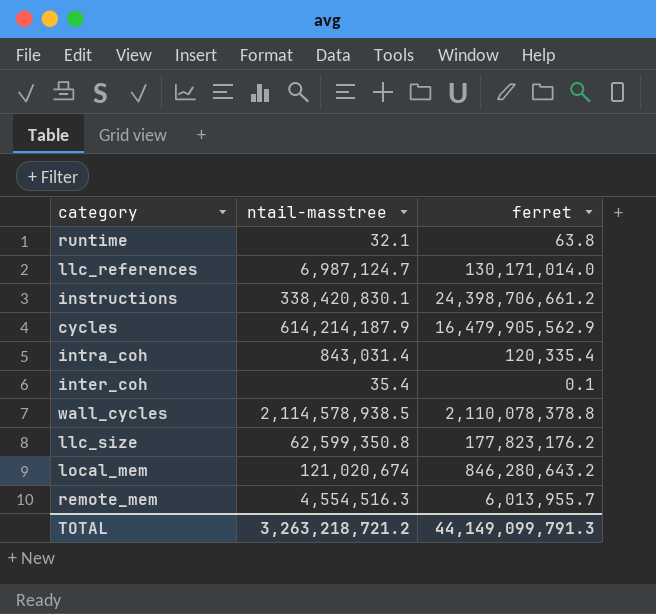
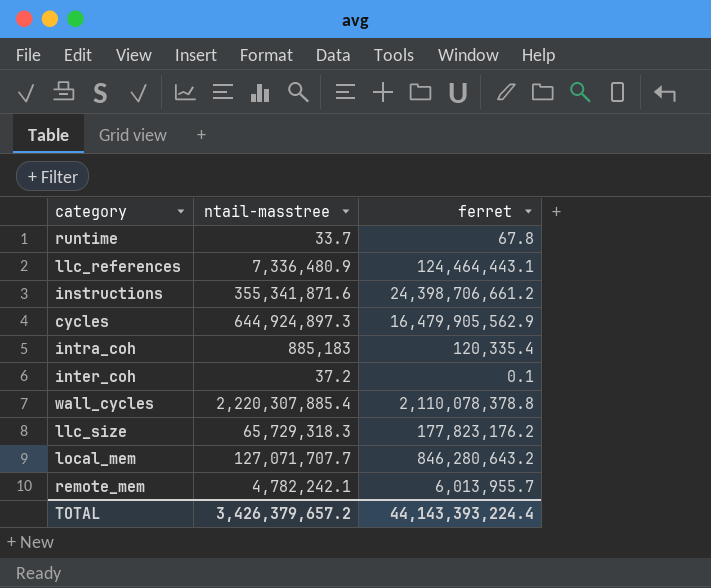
runtime | ntail-masstree: 32.1 -> 33.7
runtime | ferret: 63.8 -> 67.8
llc_references | ntail-masstree: 6,987,124.7 -> 7,336,480.9
llc_references | ferret: 130,171,014.0 -> 124,464,443.1
instructions | ntail-masstree: 338,420,830.1 -> 355,341,871.6
cycles | ntail-masstree: 614,214,187.9 -> 644,924,897.3
intra_coh | ntail-masstree: 843,031.4 -> 885,183
inter_coh | ntail-masstree: 35.4 -> 37.2
wall_cycles | ntail-masstree: 2,114,578,938.5 -> 2,220,307,885.4
llc_size | ntail-masstree: 62,599,350.8 -> 65,729,318.3
local_mem | ntail-masstree: 121,020,674 -> 127,071,707.7
remote_mem | ntail-masstree: 4,554,516.3 -> 4,782,242.1
TOTAL | ntail-masstree: 3,263,218,721.2 -> 3,426,379,657.2
TOTAL | ferret: 44,149,099,791.3 -> 44,143,393,224.4

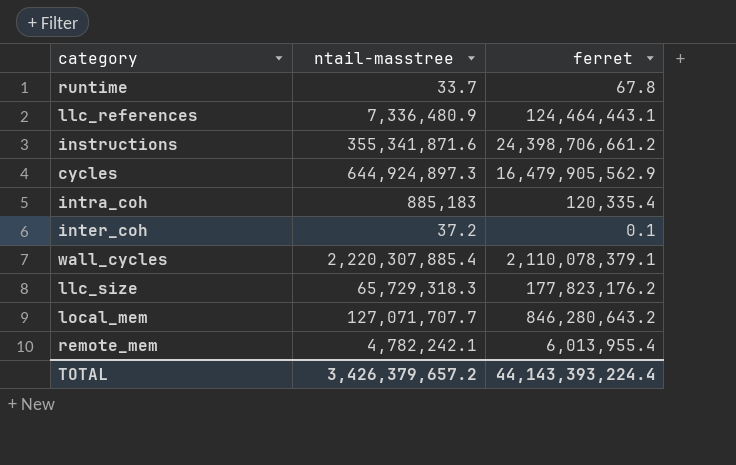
wall_cycles | ferret: 2,110,078,378.8 -> 2,110,078,379.1
remote_mem | ferret: 6,013,955.7 -> 6,013,955.4

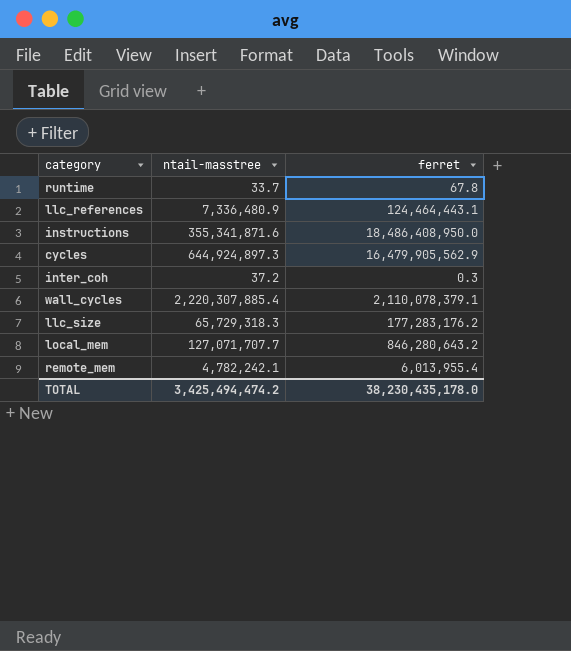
row intra_coh: 885,183 | 120,335.4 -> none
instructions | ferret: 24,398,706,661.2 -> 18,486,408,950.0
inter_coh | ferret: 0.1 -> 0.3
llc_size | ferret: 177,823,176.2 -> 177,283,176.2
TOTAL | ntail-masstree: 3,426,379,657.2 -> 3,425,494,474.2
TOTAL | ferret: 44,143,393,224.4 -> 38,230,435,178.0

